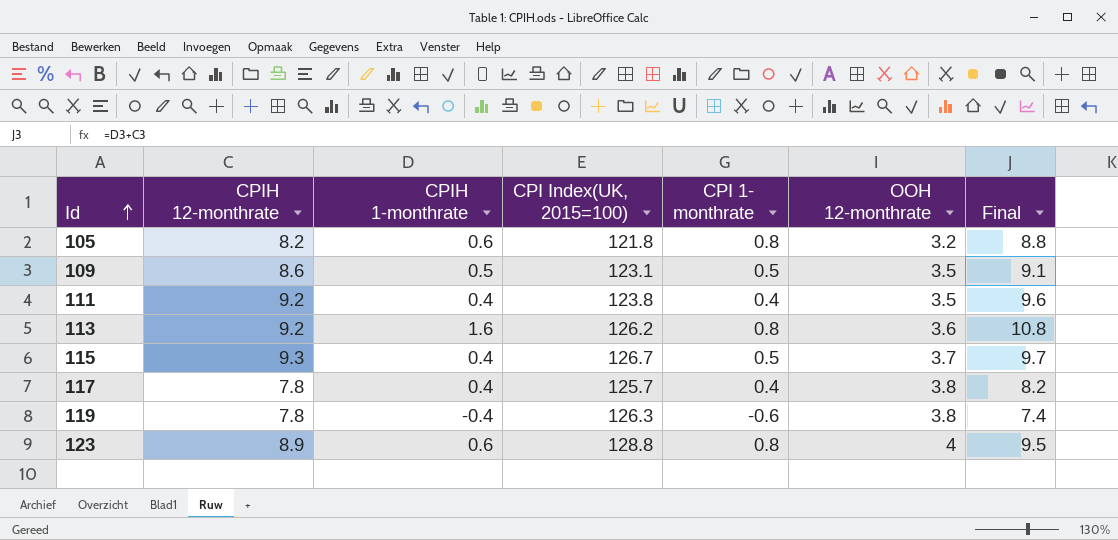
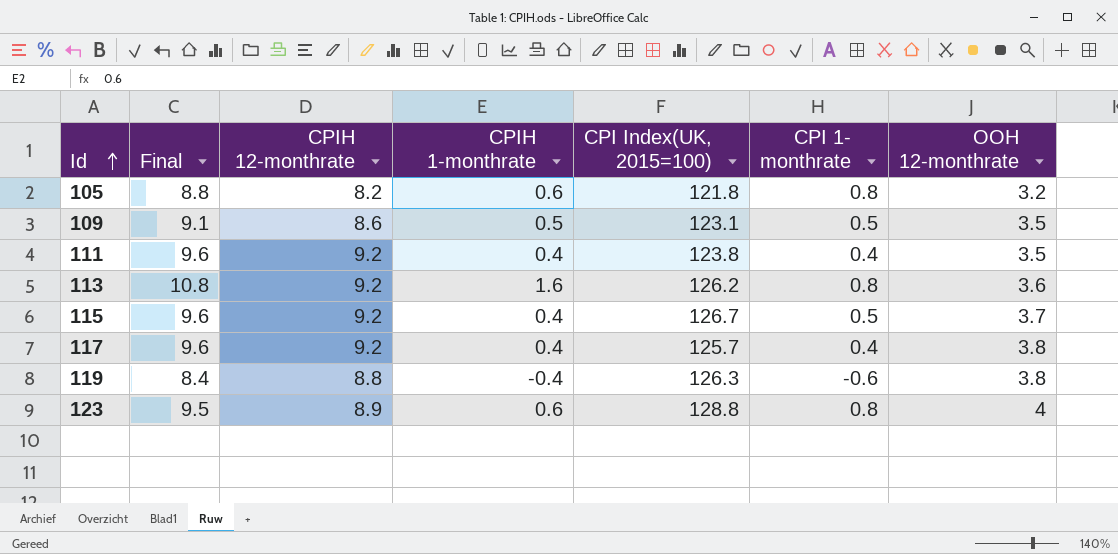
column Final | position: 7 -> 2
115 | Final: 9.7 -> 9.6
115 | CPIH 12-monthrate: 9.3 -> 9.2
117 | Final: 8.2 -> 9.6
117 | CPIH 12-monthrate: 7.8 -> 9.2
119 | Final: 7.4 -> 8.4
119 | CPIH 12-monthrate: 7.8 -> 8.8

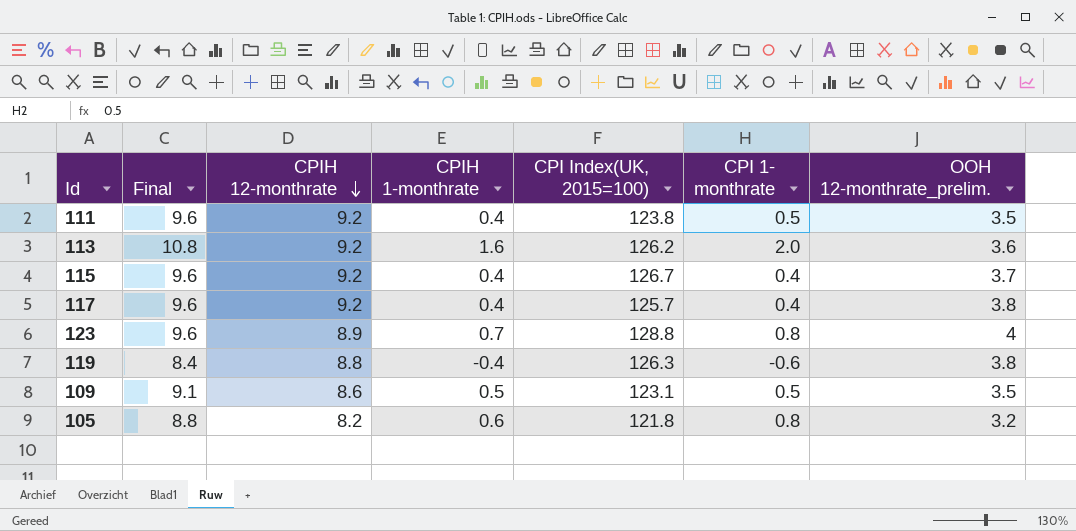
row order: Id ascending -> CPIH 12-monthrate descending
column name: OOH 12-monthrate -> OOH 12-monthrate_prelim.
111 | CPI 1- monthrate: 0.4 -> 0.5
113 | CPI 1- monthrate: 0.8 -> 2.0
115 | CPI 1- monthrate: 0.5 -> 0.4
123 | Final: 9.5 -> 9.6
123 | CPIH 1-monthrate: 0.6 -> 0.7

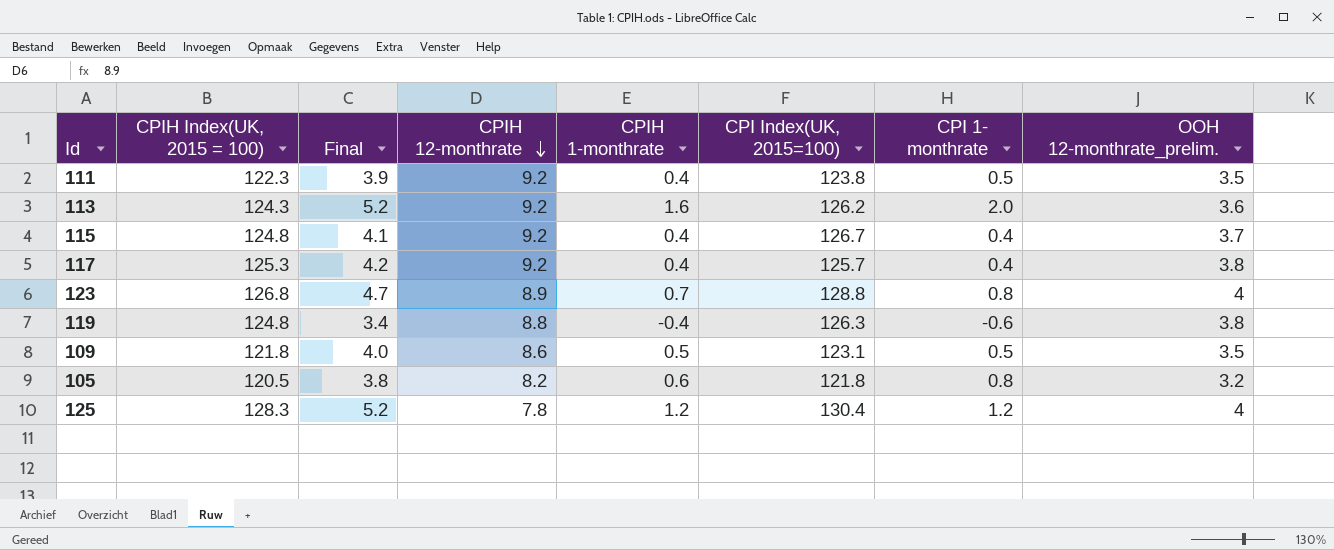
column CPIH Index(UK, 2015 = 100) | position: none -> 2
column Final | formula: [CPIH 12-monthrate] + [CPIH 1-monthrate] -> [CPIH 1-monthrate] + [OOH 12-monthrate_prelim.]
row 125: none -> 128.3 | 5.2 | 7.8 | 1.2 | 130.4 | 1.2 | 4

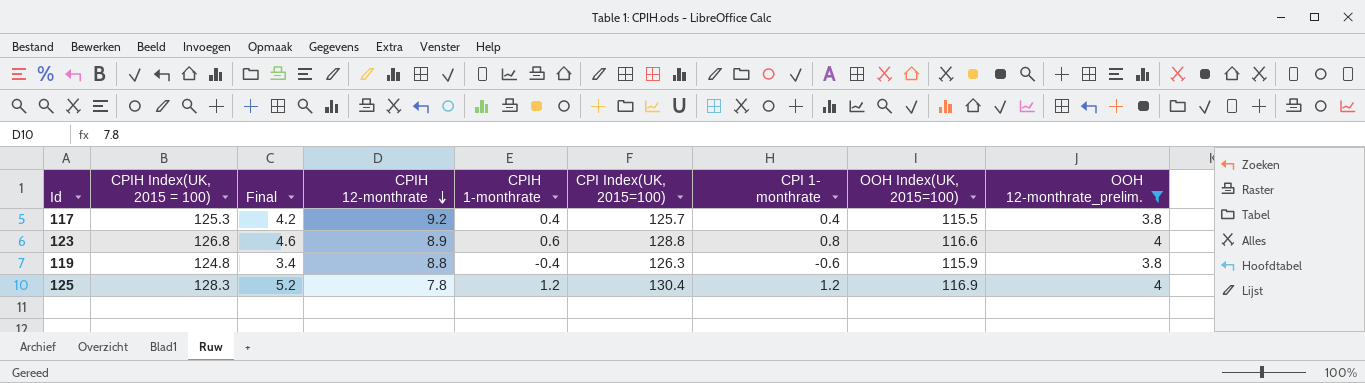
filter: none -> OOH 12-monthrate_prelim. >= 3.8
column OOH Index(UK, 2015=100) | position: none -> 8
123 | Final: 4.7 -> 4.6
123 | CPIH 1-monthrate: 0.7 -> 0.6

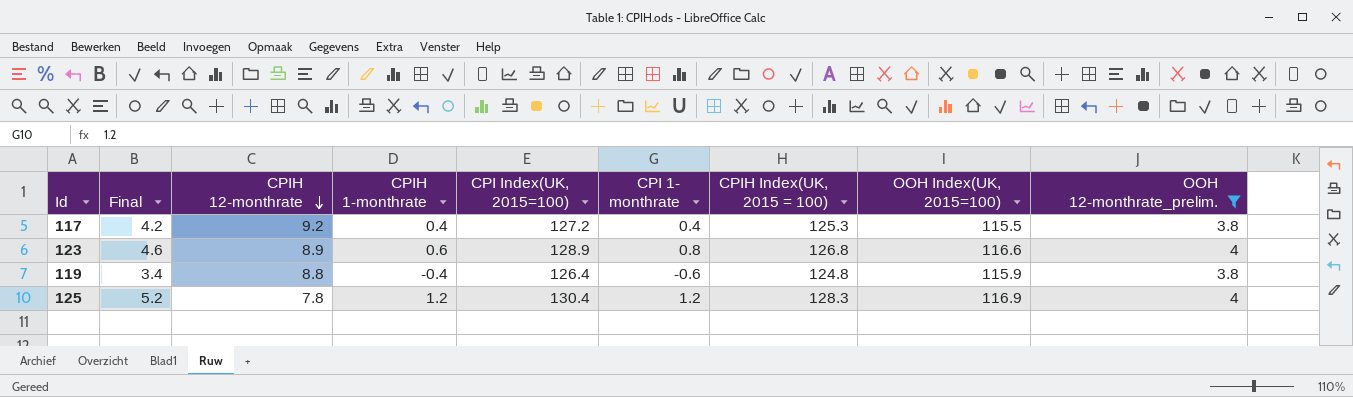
column CPIH Index(UK, 2015 = 100) | position: 2 -> 7
117 | CPI Index(UK, 2015=100): 125.7 -> 127.2
123 | CPI Index(UK, 2015=100): 128.8 -> 128.9
119 | CPI Index(UK, 2015=100): 126.3 -> 126.4

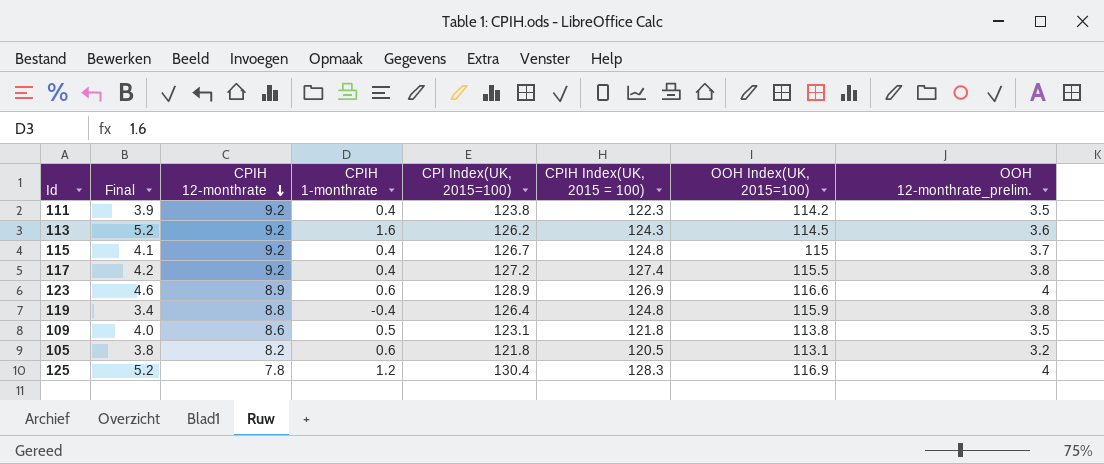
filter: OOH 12-monthrate_prelim. >= 3.8 -> none
column CPI 1- monthrate | position: 6 -> none
117 | CPIH Index(UK, 2015 = 100): 125.3 -> 127.4
123 | CPIH Index(UK, 2015 = 100): 126.8 -> 126.9

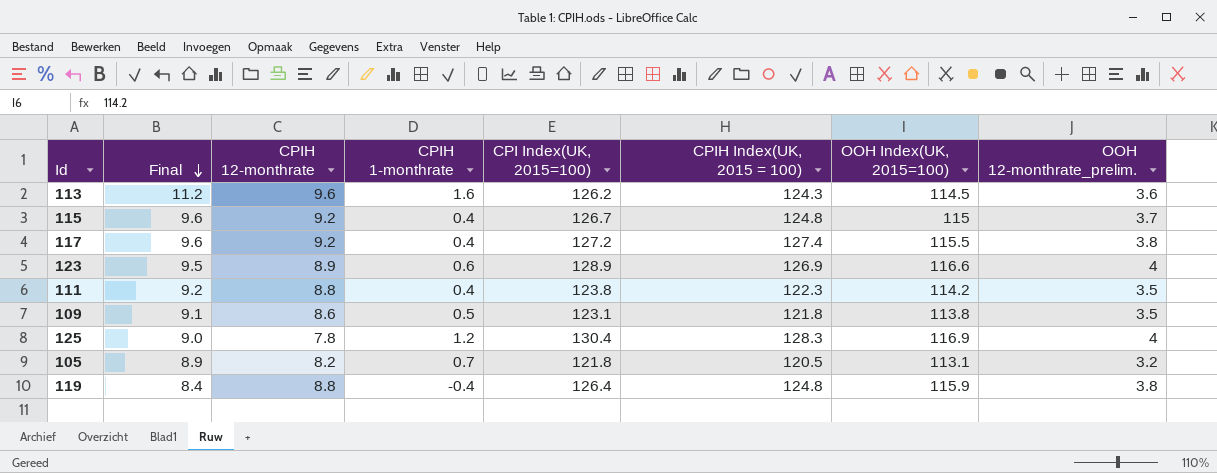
row order: CPIH 12-monthrate descending -> Final descending
column Final | formula: [CPIH 1-monthrate] + [OOH 12-monthrate_prelim.] -> [CPIH 12-monthrate] + [CPIH 1-monthrate]
113 | CPIH 12-monthrate: 9.2 -> 9.6
111 | CPIH 12-monthrate: 9.2 -> 8.8
105 | CPIH 1-monthrate: 0.6 -> 0.7

